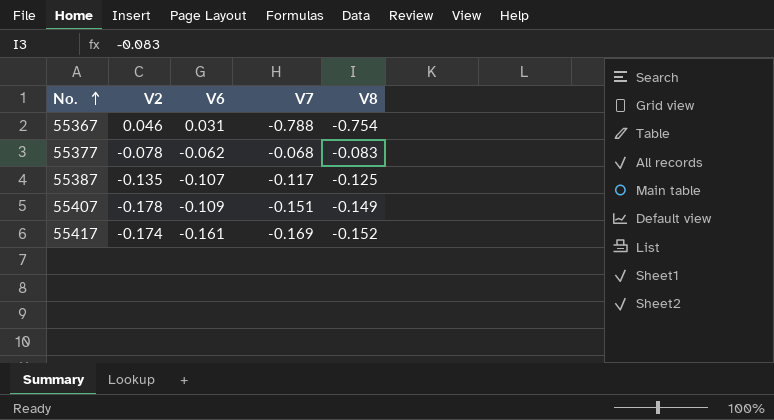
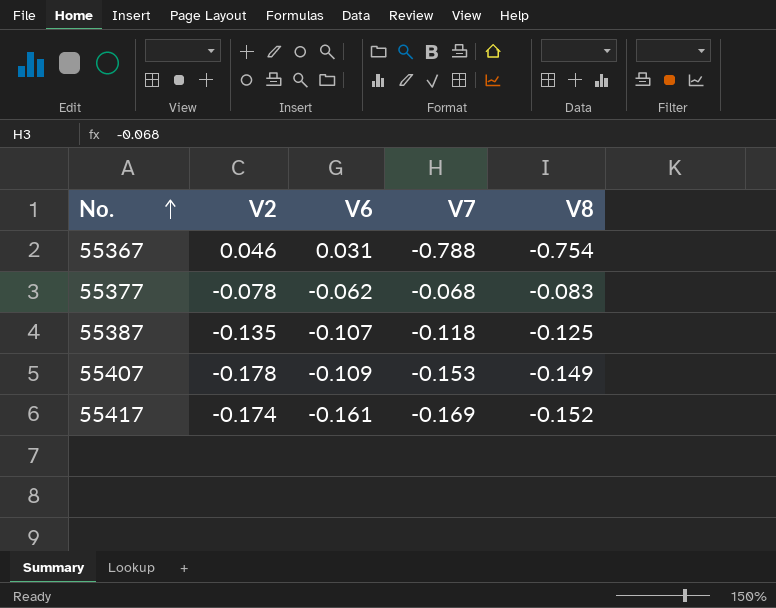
55387 | V7: -0.117 -> -0.118
55407 | V7: -0.151 -> -0.153

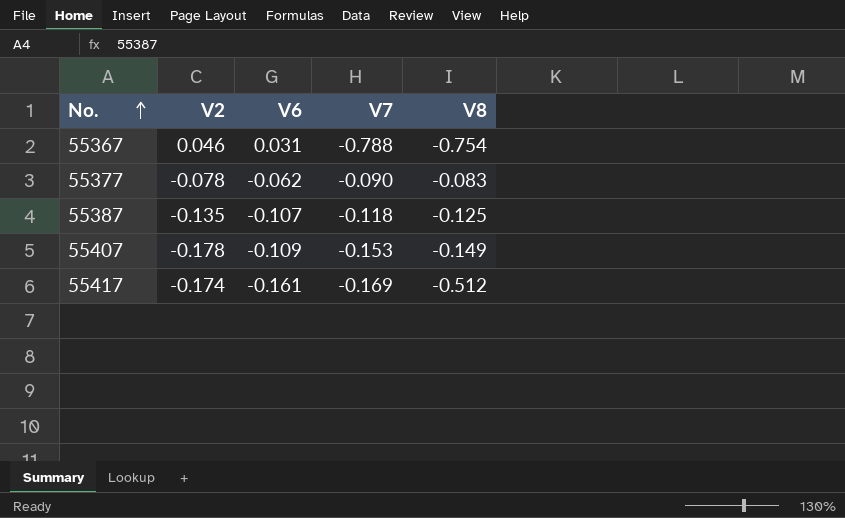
55377 | V7: -0.068 -> -0.090
55417 | V8: -0.152 -> -0.512

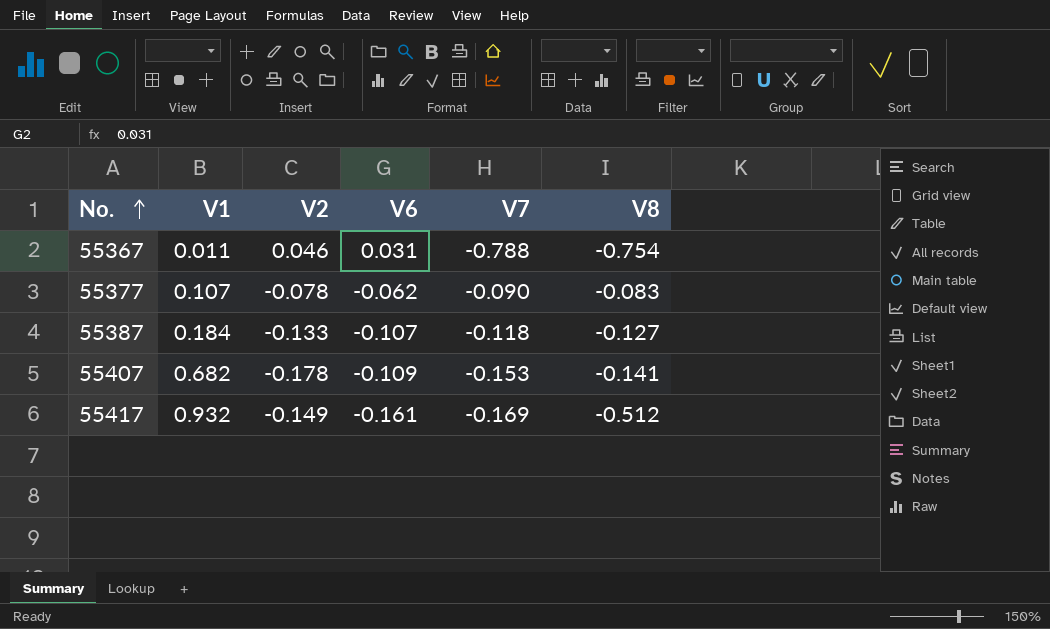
column V1 | position: none -> 2
55387 | V2: -0.135 -> -0.133
55387 | V8: -0.125 -> -0.127
55407 | V8: -0.149 -> -0.141
55417 | V2: -0.174 -> -0.149

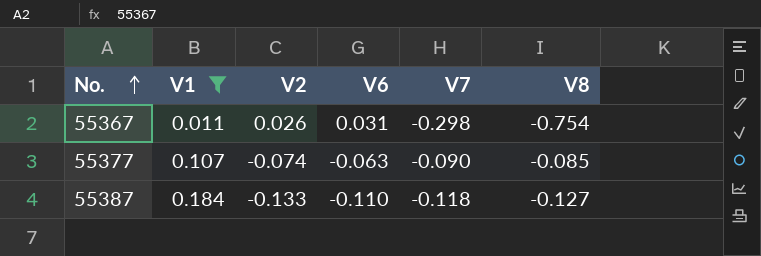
filter: none -> V1 <= 0.184
55367 | V2: 0.046 -> 0.026
55367 | V7: -0.788 -> -0.298
55377 | V2: -0.078 -> -0.074
55377 | V6: -0.062 -> -0.063
55377 | V8: -0.083 -> -0.085
55387 | V6: -0.107 -> -0.110

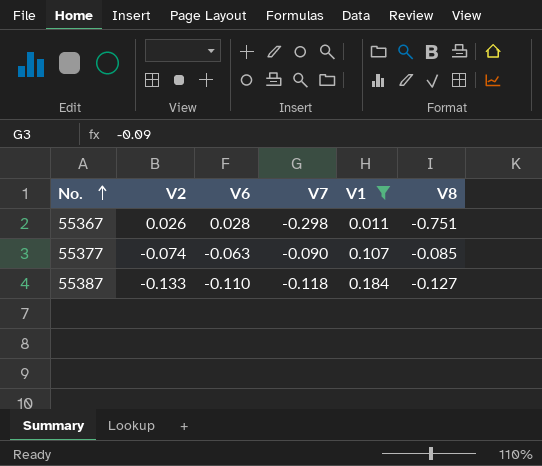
column V1 | position: 2 -> 5
55367 | V6: 0.031 -> 0.028
55367 | V8: -0.754 -> -0.751

